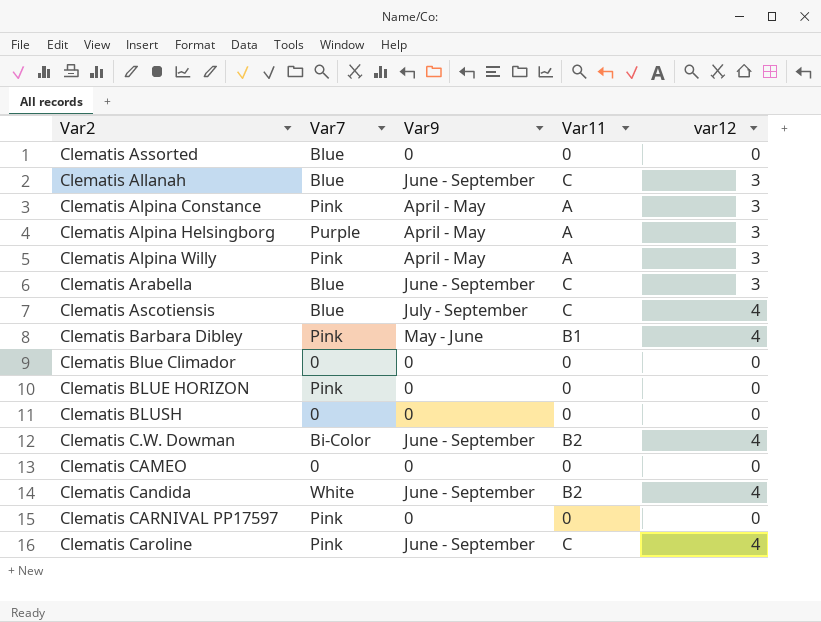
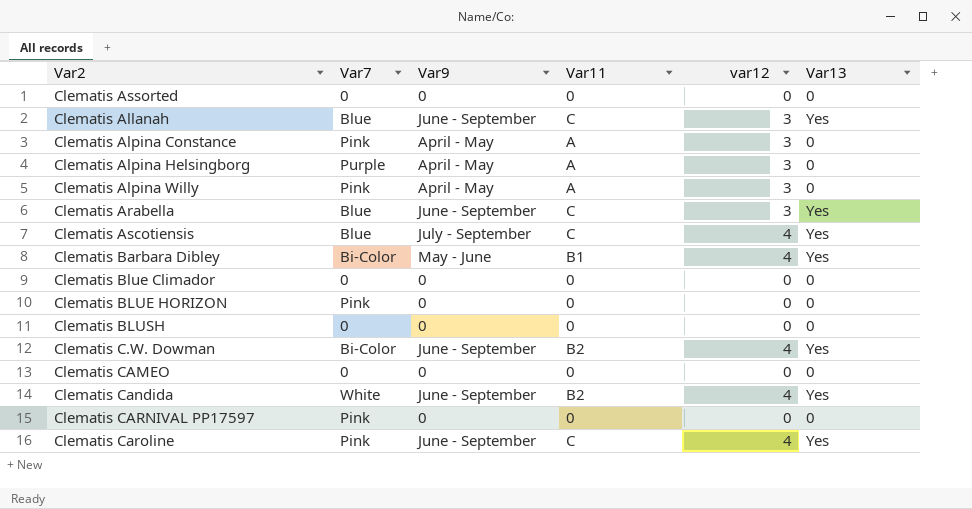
column Var13 | position: none -> 6
Clematis Assorted | Var7: Blue -> 0
Clematis Barbara Dibley | Var7: Pink -> Bi-Color

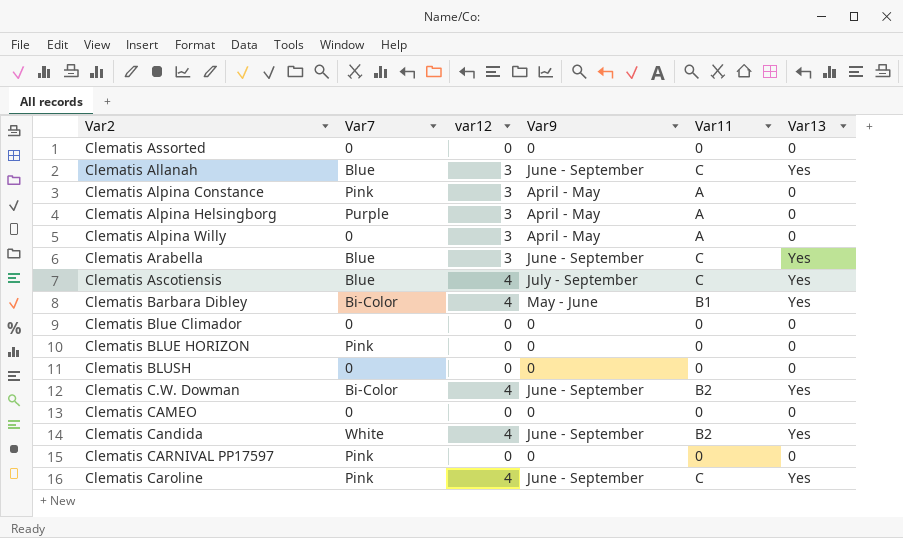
column var12 | position: 5 -> 3
Clematis Alpina Willy | Var7: Pink -> 0

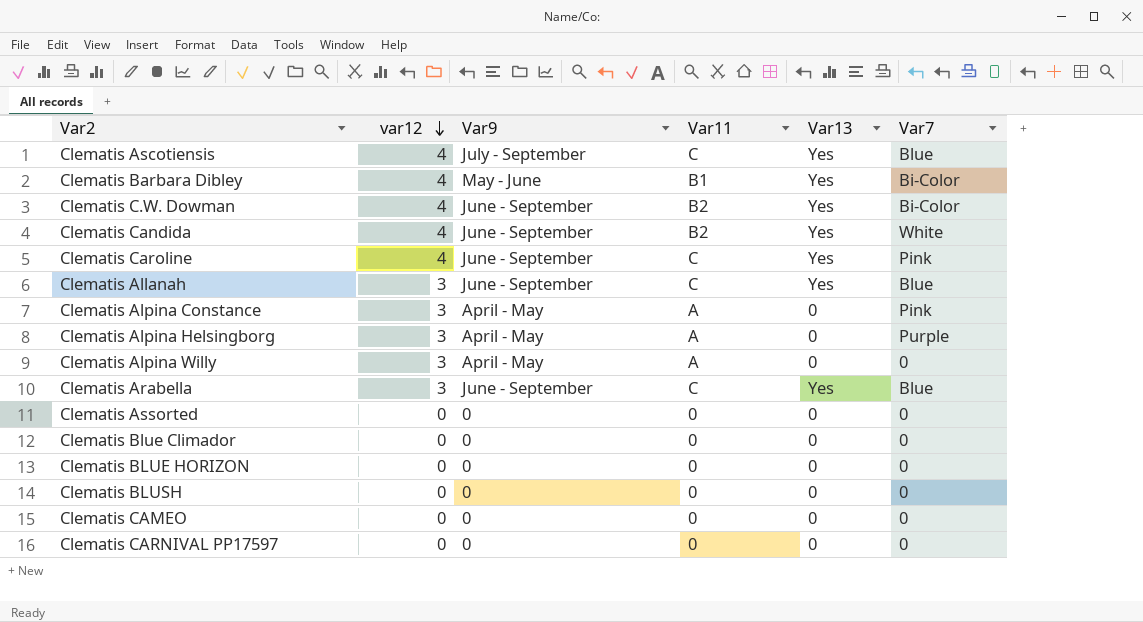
row order: none -> var12 descending
column Var7 | position: 2 -> 6
Clematis BLUE HORIZON | Var7: Pink -> 0
Clematis CARNIVAL PP17597 | Var7: Pink -> 0

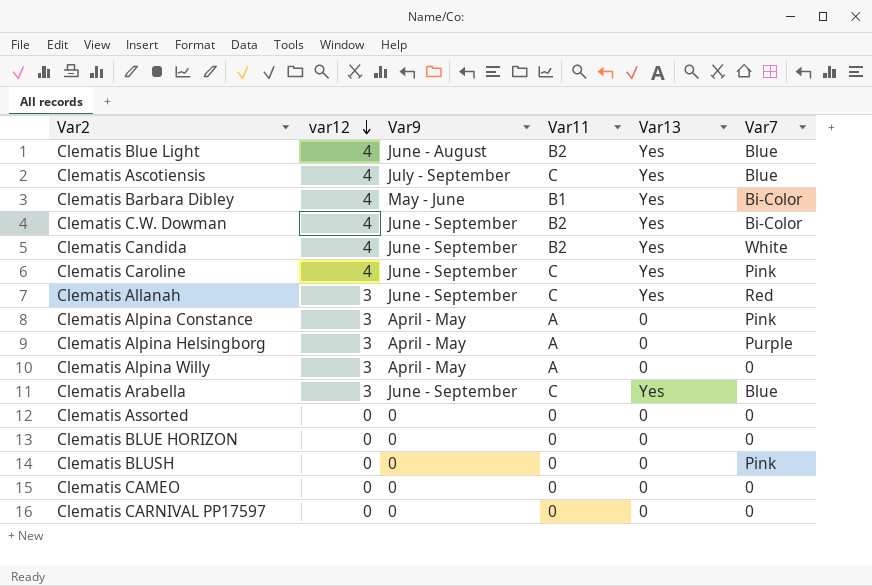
row Clematis Blue Climador: 0 | 0 | 0 | 0 | 0 -> none
row Clematis Blue Light: none -> 4 | June - August | B2 | Yes | Blue
Clematis Allanah | Var7: Blue -> Red
Clematis BLUSH | Var7: 0 -> Pink

